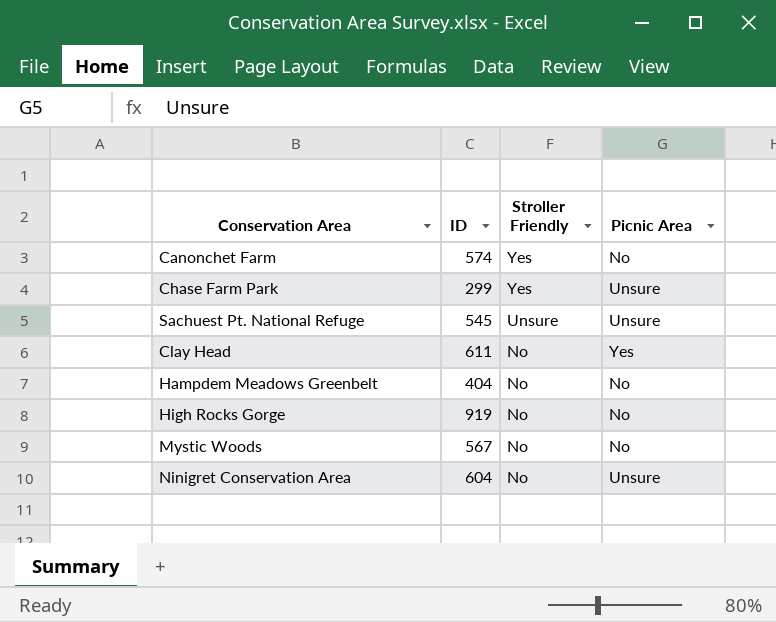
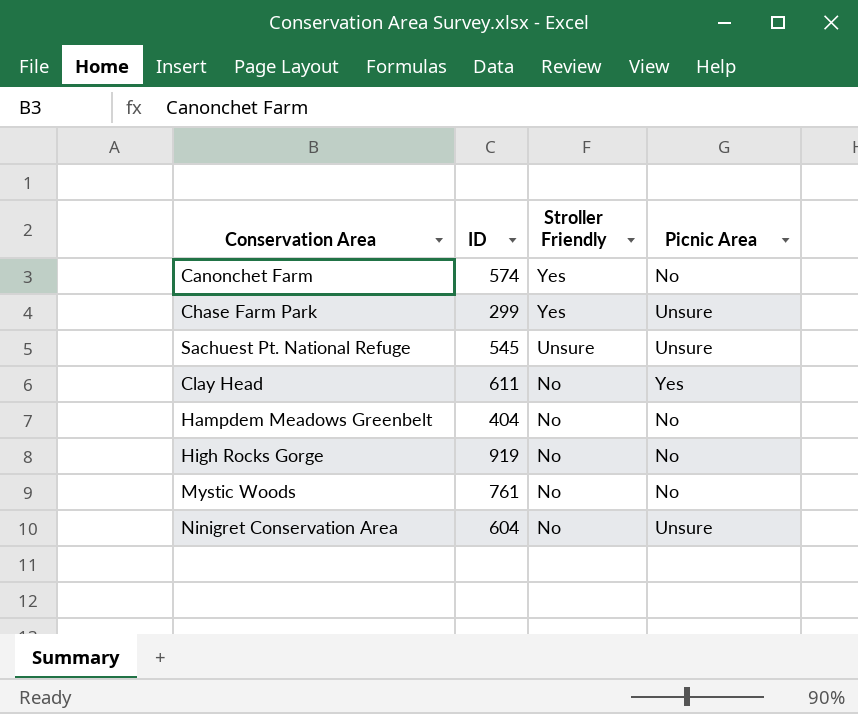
Mystic Woods | ID: 567 -> 761

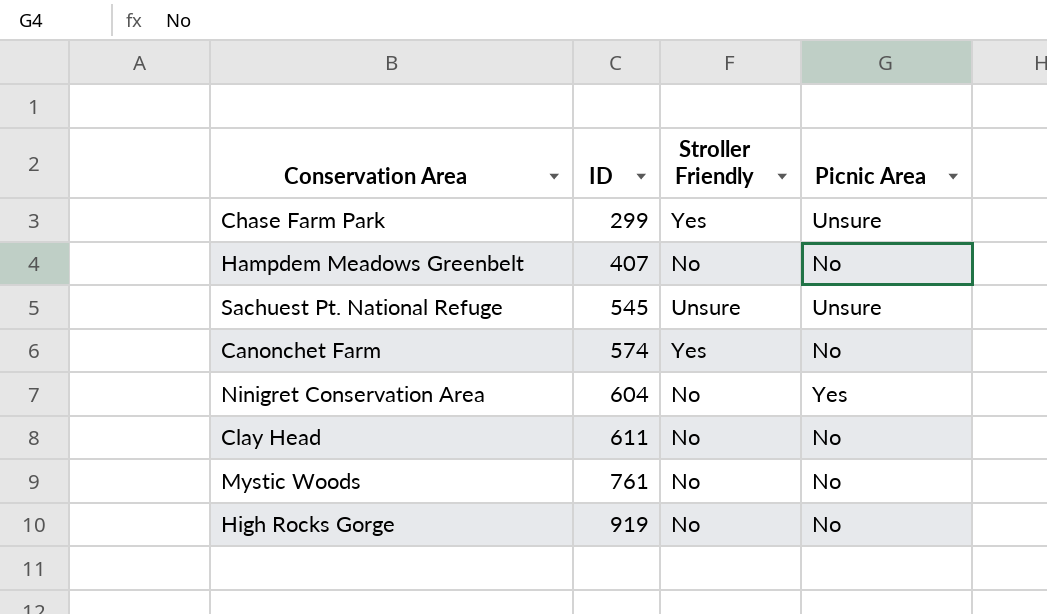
row order: Stroller Friendly descending -> ID ascending
Hampdem Meadows Greenbelt | ID: 404 -> 407
Ninigret Conservation Area | Picnic Area: Unsure -> Yes
Clay Head | Picnic Area: Yes -> No

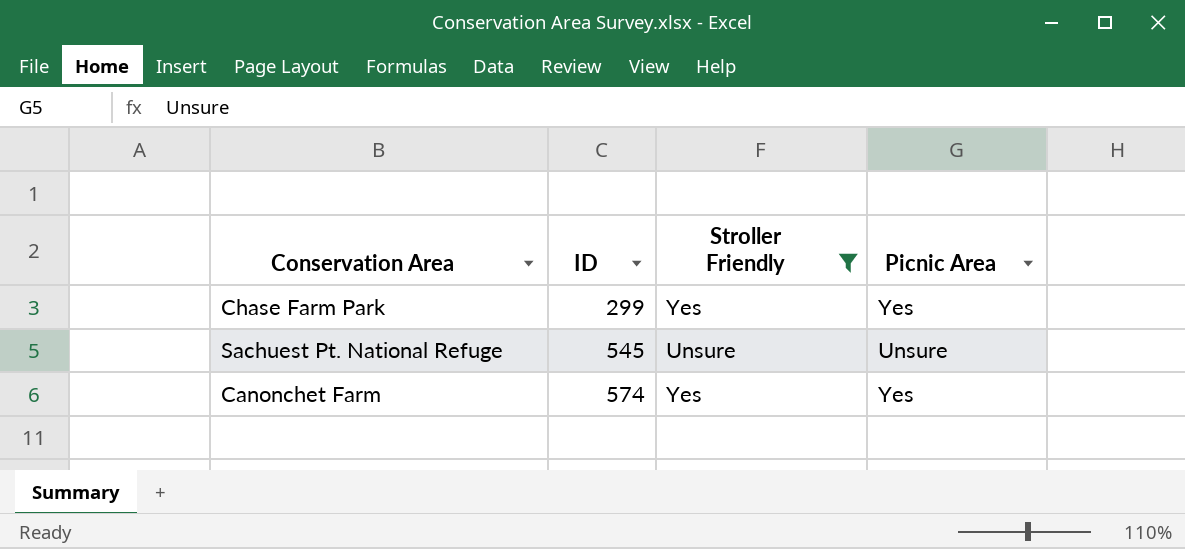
filter: none -> Stroller Friendly != No
Chase Farm Park | Picnic Area: Unsure -> Yes
Canonchet Farm | Picnic Area: No -> Yes

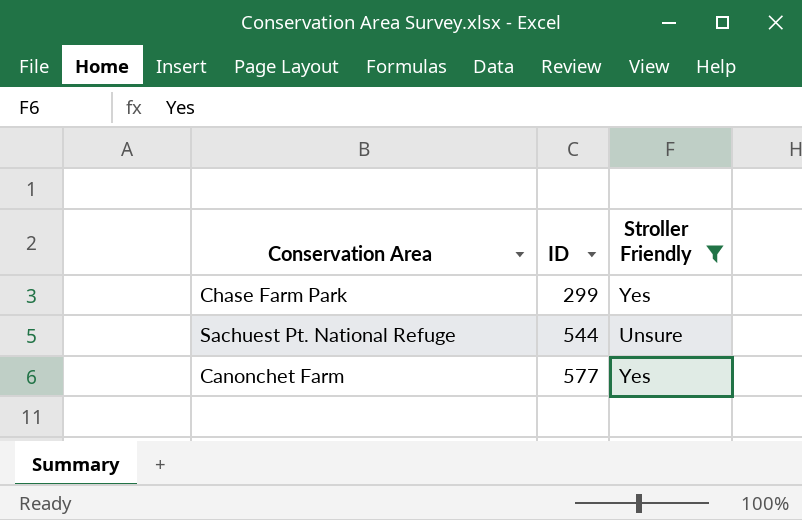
column Picnic Area | position: 4 -> none
Sachuest Pt. National Refuge | ID: 545 -> 544
Canonchet Farm | ID: 574 -> 577

